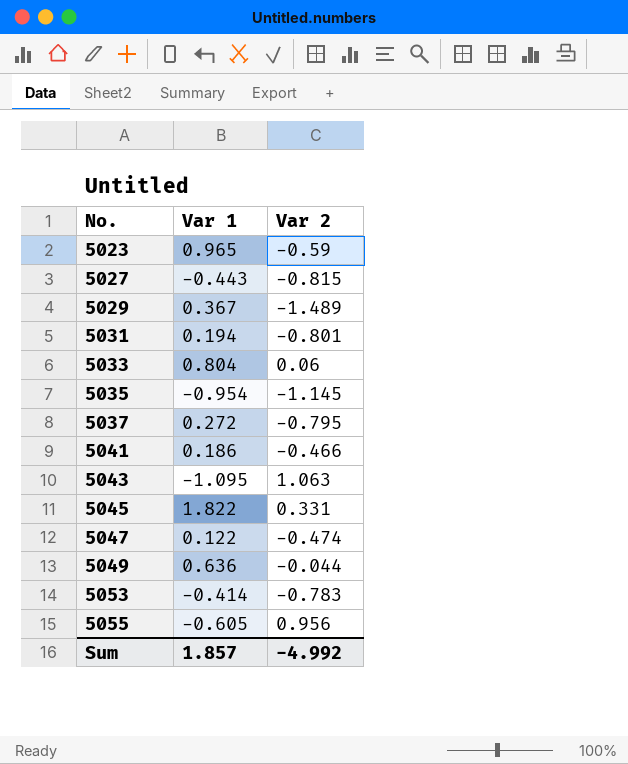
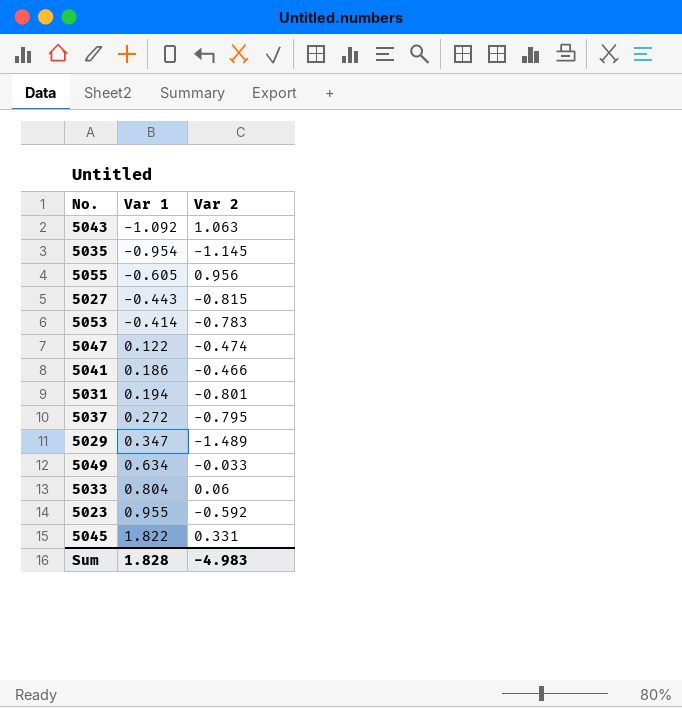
row order: No. ascending -> Var 1 ascending
5043 | Var 1: -1.095 -> -1.092
5029 | Var 1: 0.367 -> 0.347
5049 | Var 1: 0.636 -> 0.634
5049 | Var 2: -0.044 -> -0.033
5023 | Var 1: 0.965 -> 0.955
5023 | Var 2: -0.59 -> -0.592
Sum | Var 1: 1.857 -> 1.828
Sum | Var 2: -4.992 -> -4.983

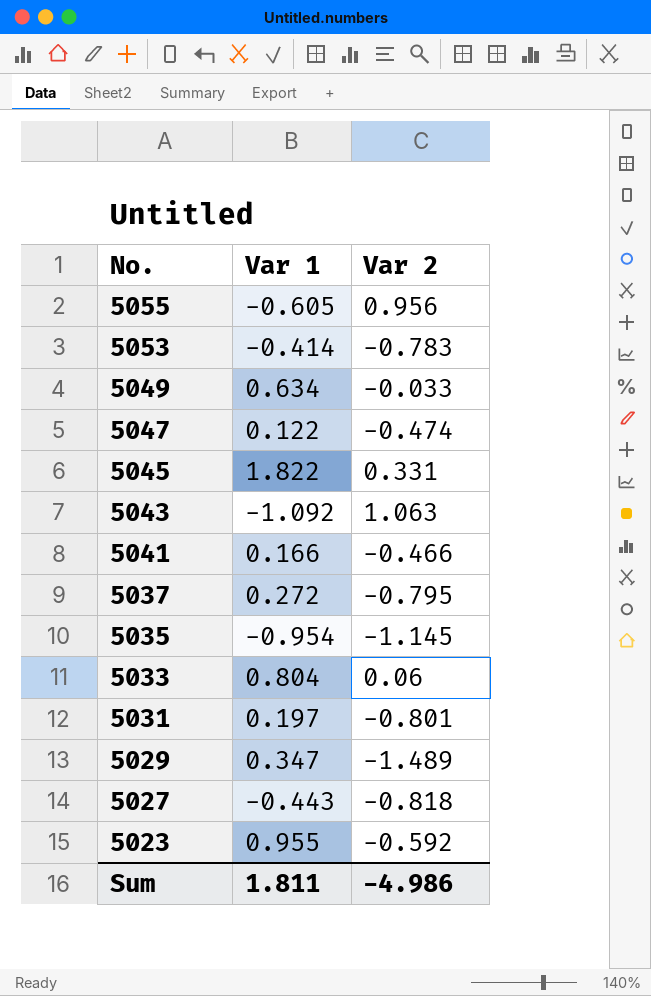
row order: Var 1 ascending -> No. descending
5041 | Var 1: 0.186 -> 0.166
5031 | Var 1: 0.194 -> 0.197
5027 | Var 2: -0.815 -> -0.818
Sum | Var 1: 1.828 -> 1.811
Sum | Var 2: -4.983 -> -4.986

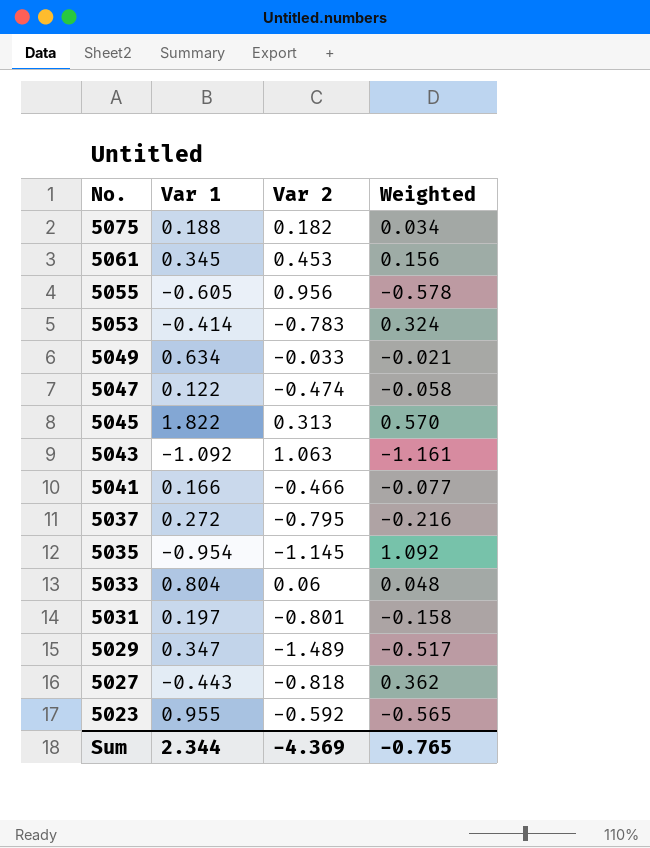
column Weighted | formula: none -> [Var 1] * [Var 2]
row 5075: none -> 0.188 | 0.182 | 0.034
row 5061: none -> 0.345 | 0.453 | 0.156
5045 | Var 2: 0.331 -> 0.313
Sum | Var 1: 1.811 -> 2.344
Sum | Var 2: -4.986 -> -4.369

